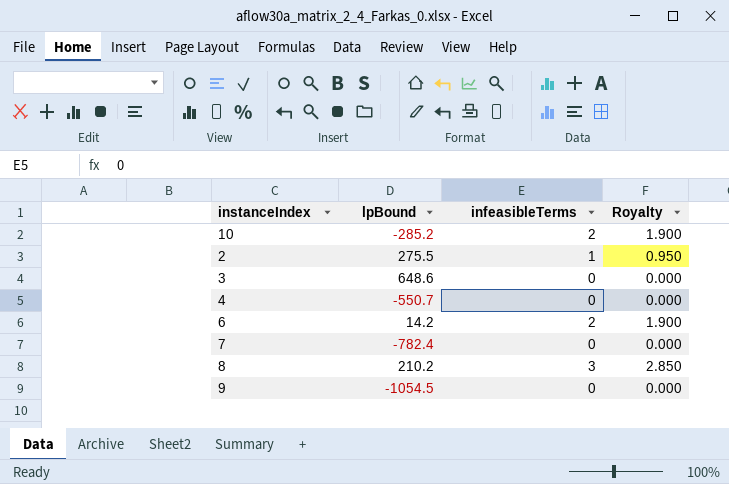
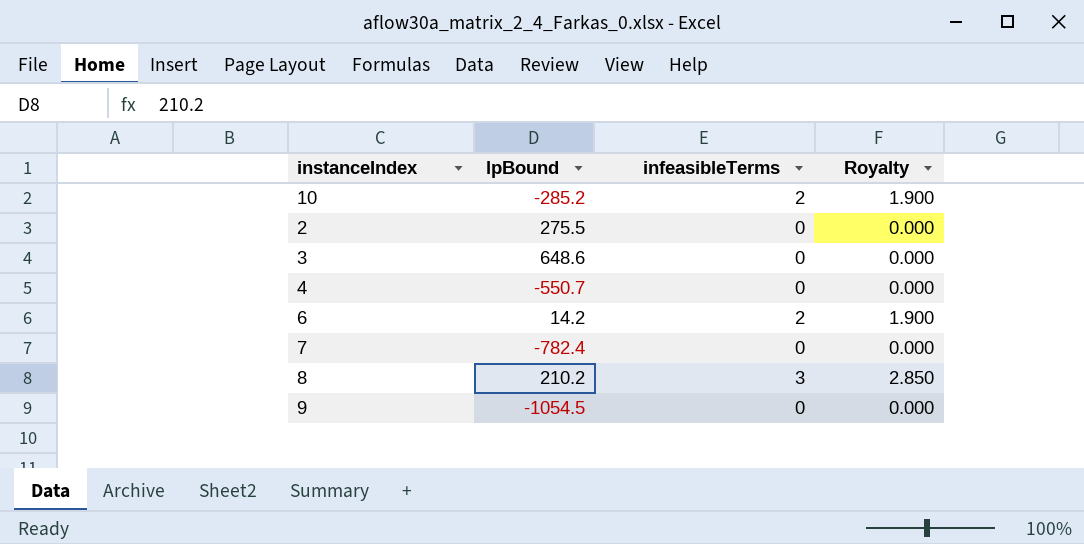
2 | infeasibleTerms: 1 -> 0
2 | Royalty: 0.950 -> 0.000

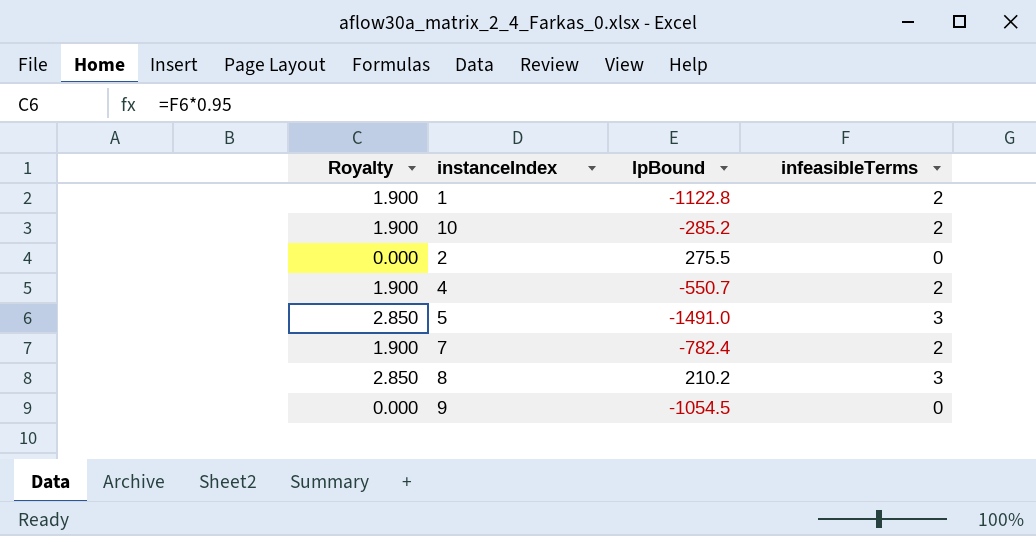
column Royalty | position: 4 -> 1
row 3: 648.6 | 0 | 0.000 -> none
row 6: 14.2 | 2 | 1.900 -> none
row 1: none -> 1.900 | -1122.8 | 2
4 | Royalty: 0.000 -> 1.900
4 | infeasibleTerms: 0 -> 2
row 5: none -> 2.850 | -1491.0 | 3
7 | Royalty: 0.000 -> 1.900
7 | infeasibleTerms: 0 -> 2

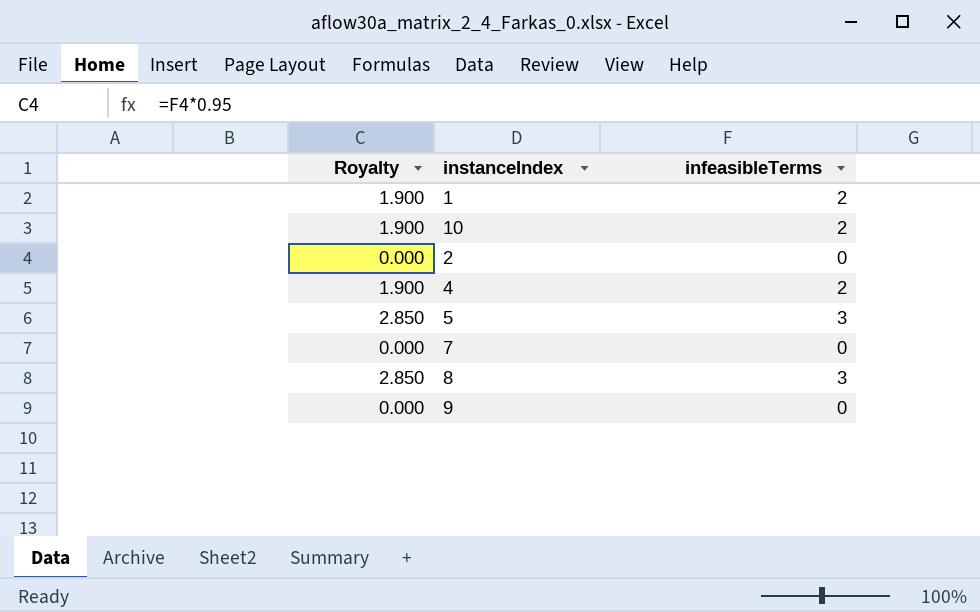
column lpBound | position: 3 -> none
7 | Royalty: 1.900 -> 0.000
7 | infeasibleTerms: 2 -> 0

